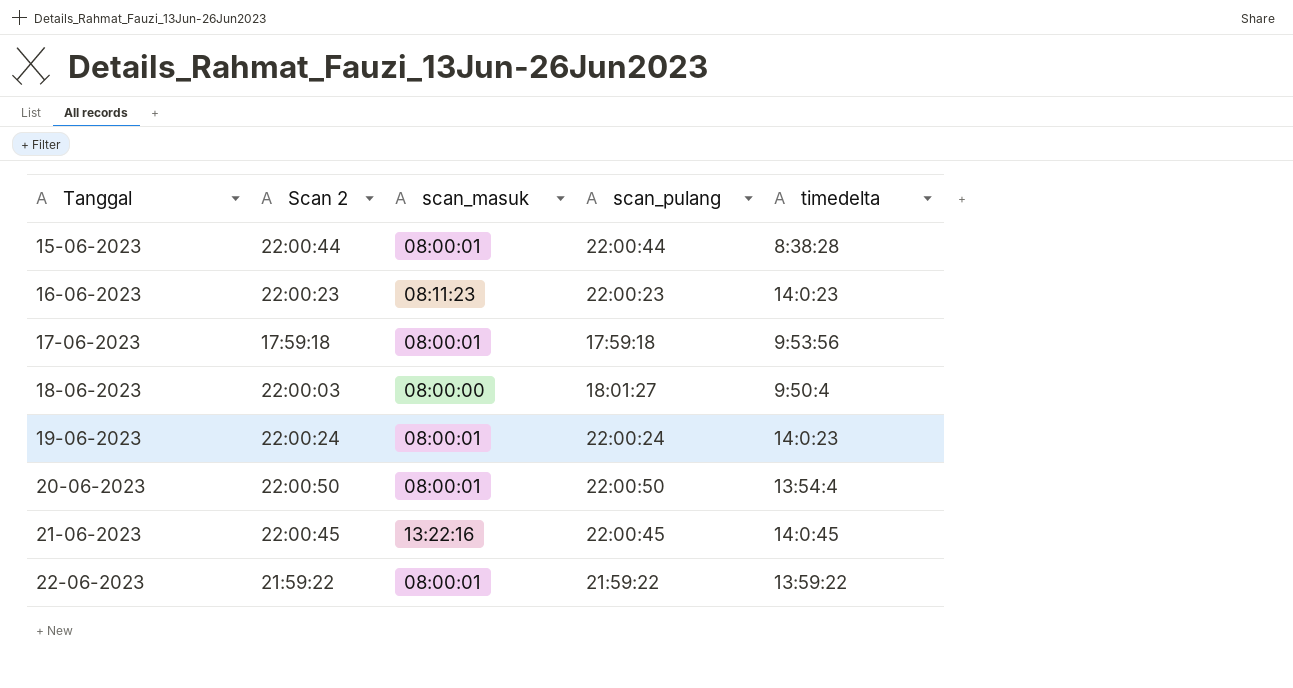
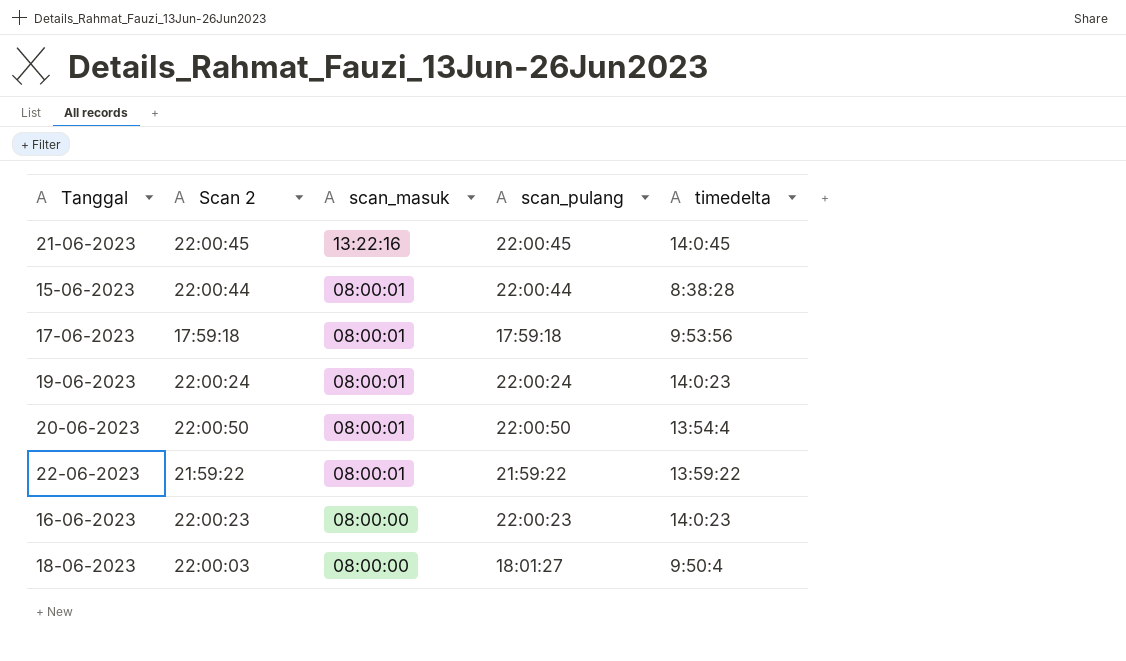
row order: Tanggal ascending -> scan_masuk descending
16-06-2023 | scan_masuk: 08:11:23 -> 08:00:00

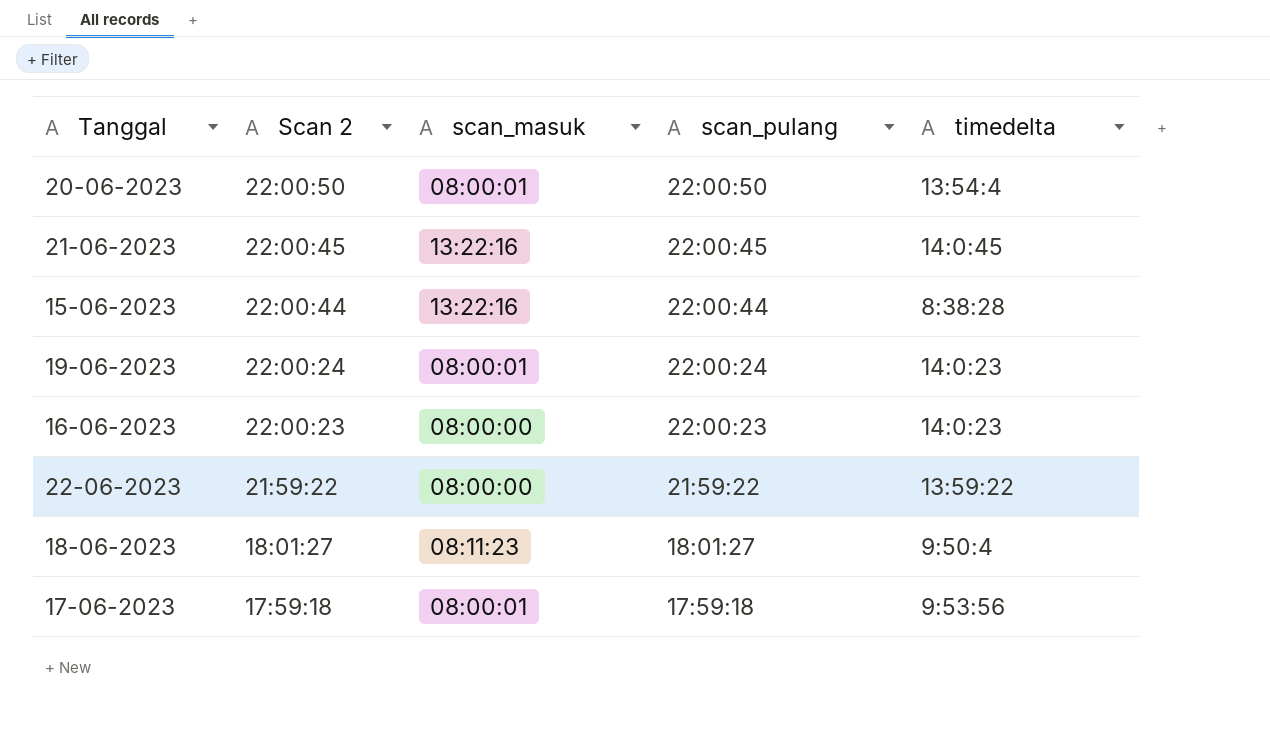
row order: scan_masuk descending -> Scan 2 descending
15-06-2023 | scan_masuk: 08:00:01 -> 13:22:16
22-06-2023 | scan_masuk: 08:00:01 -> 08:00:00
18-06-2023 | Scan 2: 22:00:03 -> 18:01:27
18-06-2023 | scan_masuk: 08:00:00 -> 08:11:23

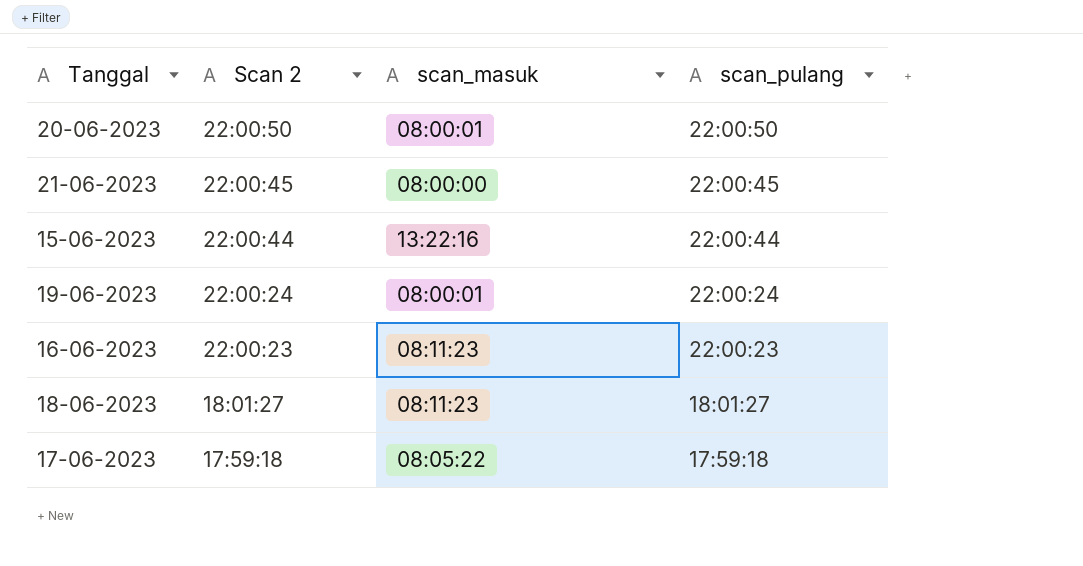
column timedelta | position: 5 -> none
row 22-06-2023: 21:59:22 | 08:00:00 | 21:59:22 | 13:59:22 -> none
21-06-2023 | scan_masuk: 13:22:16 -> 08:00:00
16-06-2023 | scan_masuk: 08:00:00 -> 08:11:23
17-06-2023 | scan_masuk: 08:00:01 -> 08:05:22

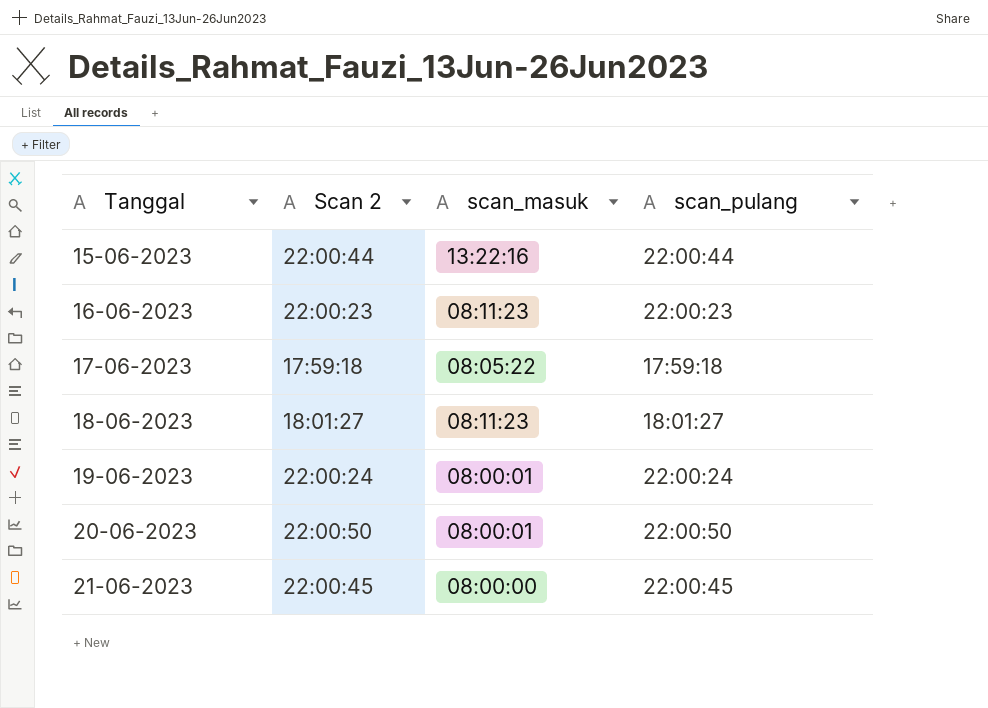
row order: Scan 2 descending -> Tanggal ascending

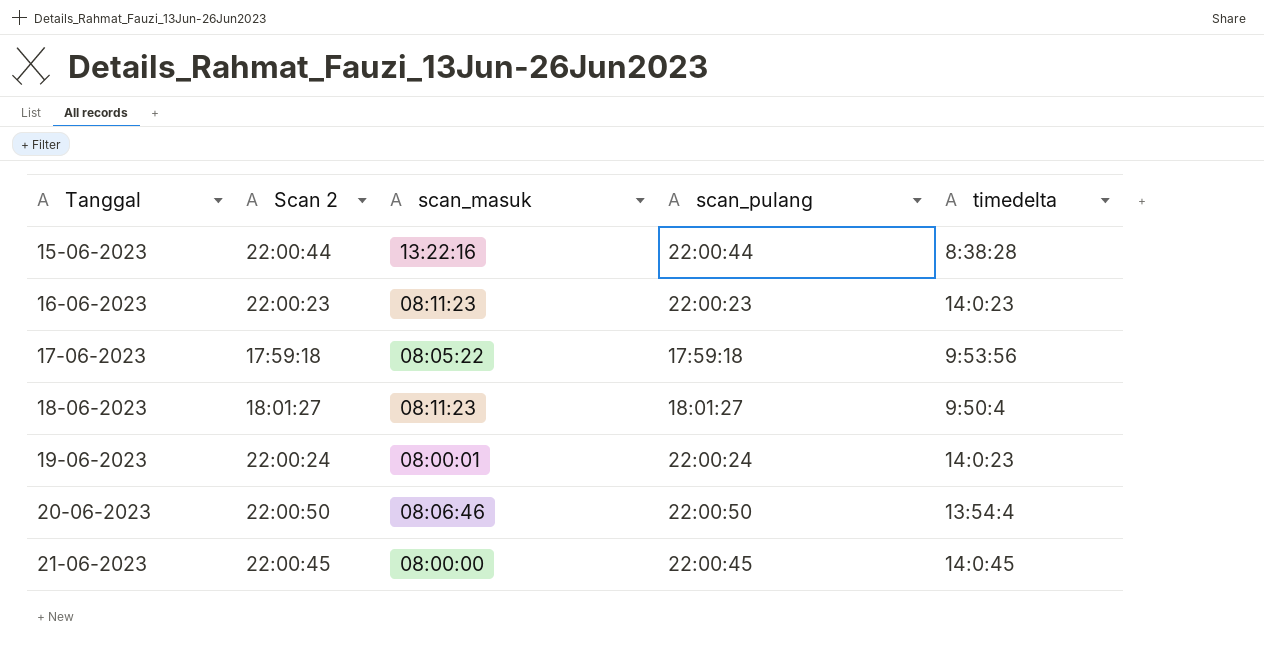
column timedelta | position: none -> 5
20-06-2023 | scan_masuk: 08:00:01 -> 08:06:46

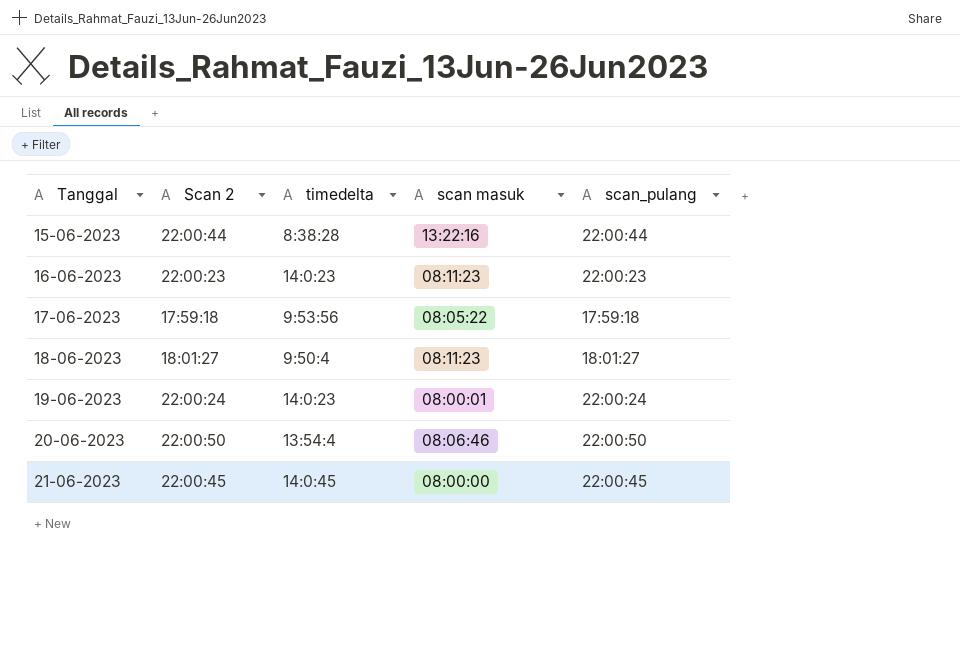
column timedelta | position: 5 -> 3
column name: scan_masuk -> scan masuk

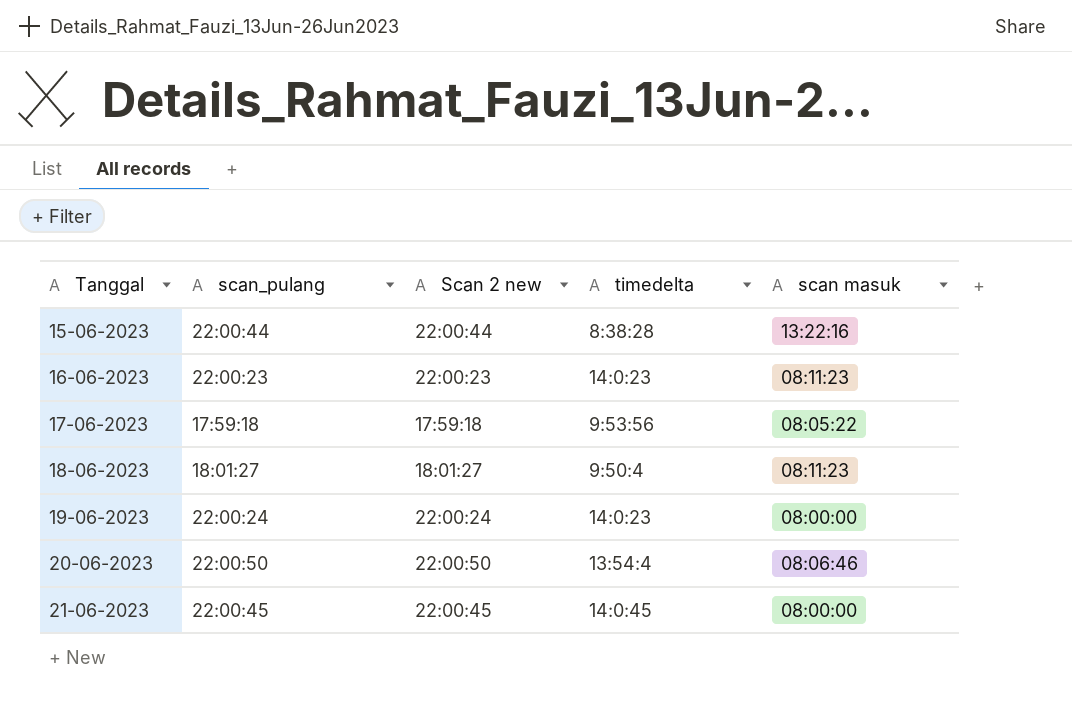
column scan_pulang | position: 5 -> 2
column name: Scan 2 -> Scan 2 new
19-06-2023 | scan masuk: 08:00:01 -> 08:00:00

